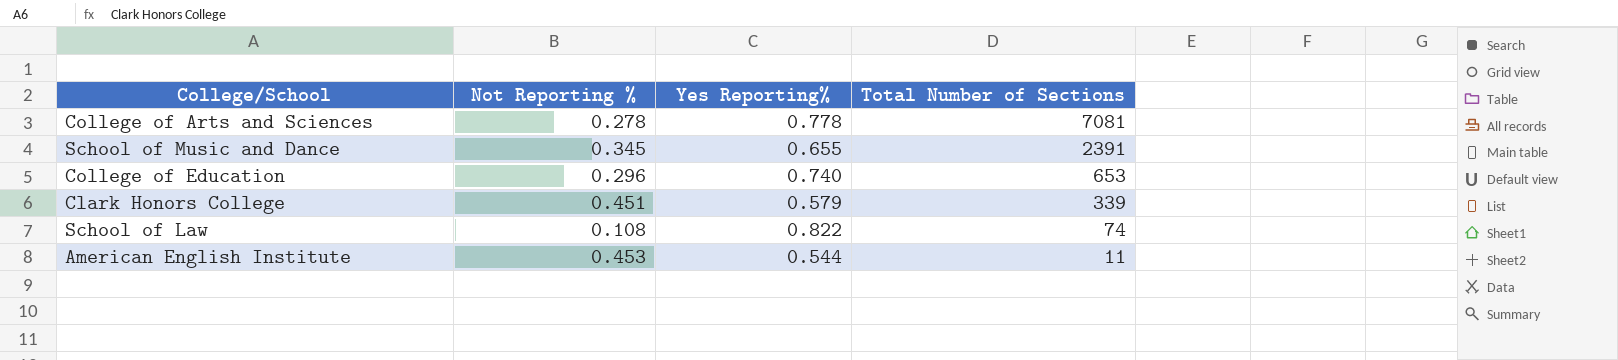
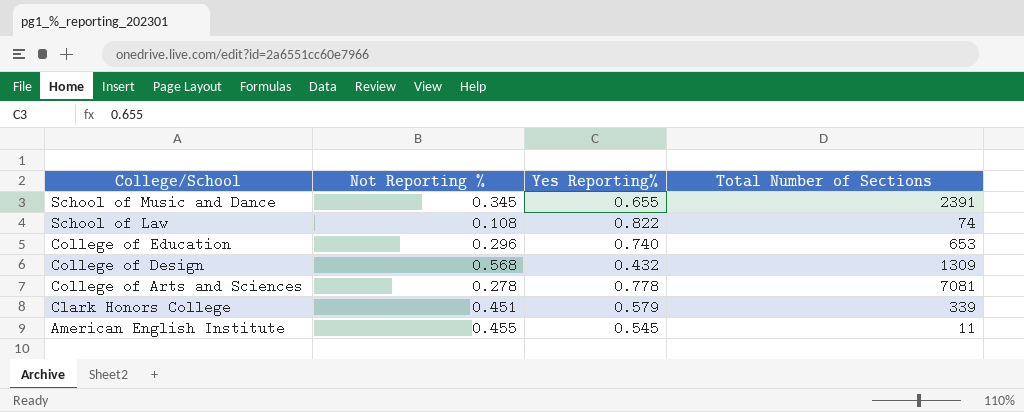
row order: Total Number of Sections descending -> College/School descending
row College of Design: none -> 0.568 | 0.432 | 1309
American English Institute | Not Reporting %: 0.453 -> 0.455
American English Institute | Yes Reporting%: 0.544 -> 0.545

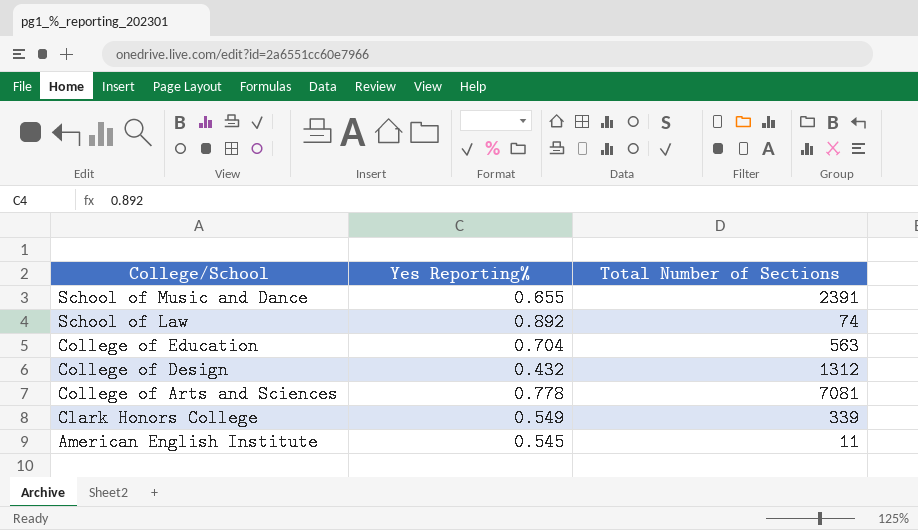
column Not Reporting % | position: 2 -> none
School of Law | Yes Reporting%: 0.822 -> 0.892
College of Education | Yes Reporting%: 0.740 -> 0.704
College of Education | Total Number of Sections: 653 -> 563
College of Design | Total Number of Sections: 1309 -> 1312
Clark Honors College | Yes Reporting%: 0.579 -> 0.549

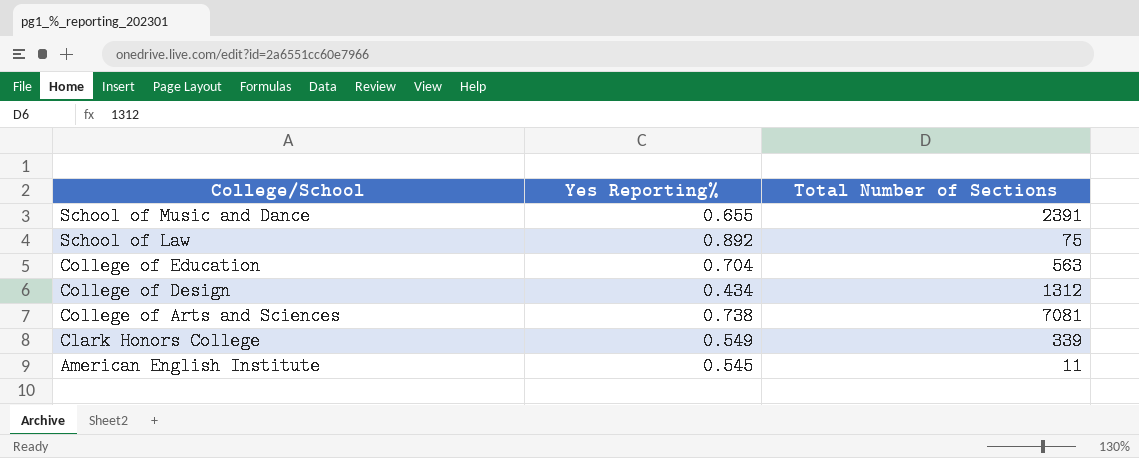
School of Law | Total Number of Sections: 74 -> 75
College of Design | Yes Reporting%: 0.432 -> 0.434
College of Arts and Sciences | Yes Reporting%: 0.778 -> 0.738

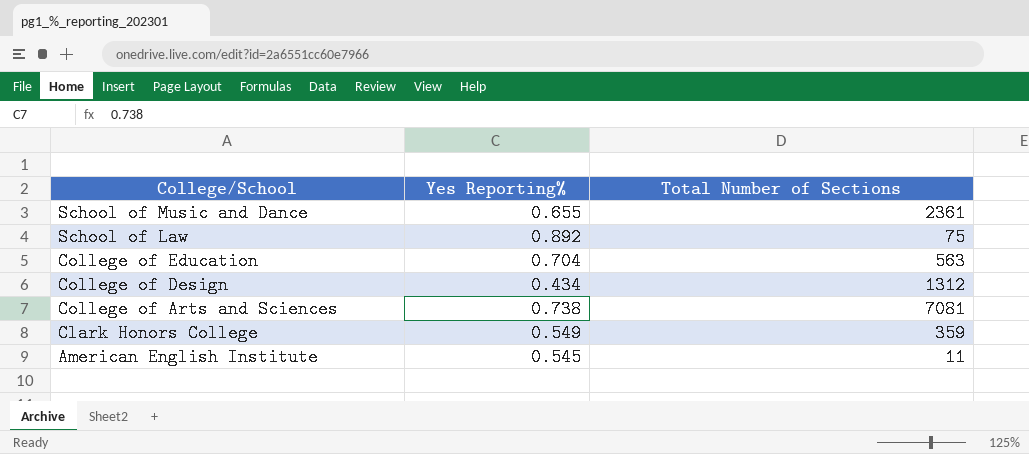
School of Music and Dance | Total Number of Sections: 2391 -> 2361
Clark Honors College | Total Number of Sections: 339 -> 359

